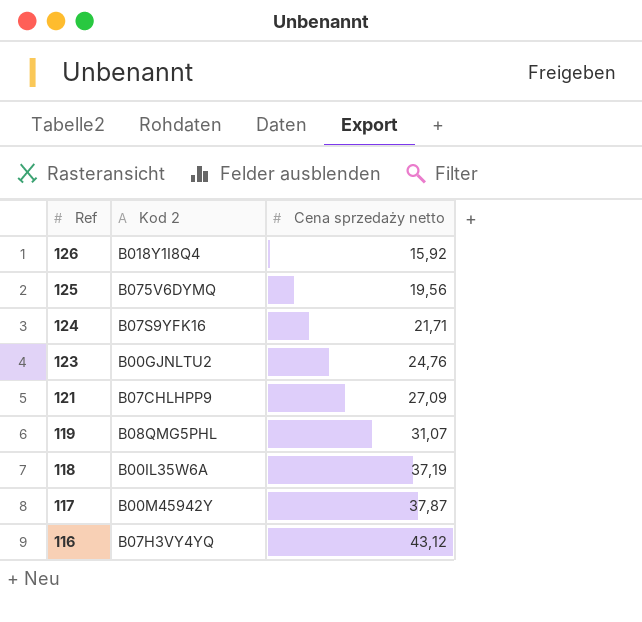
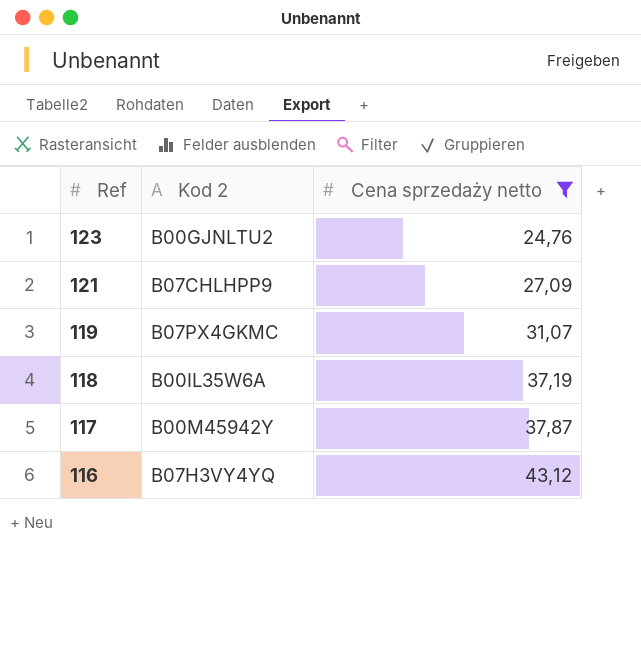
filter: none -> Cena sprzedaży netto >= 24,76
119 | Kod 2: B08QMG5PHL -> B07PX4GKMC

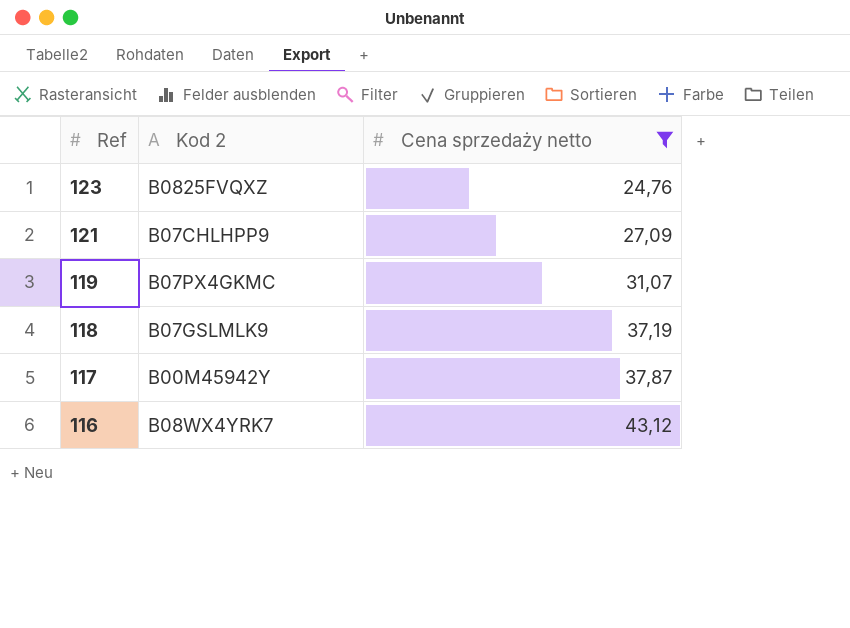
123 | Kod 2: B00GJNLTU2 -> B0825FVQXZ
118 | Kod 2: B00IL35W6A -> B07GSLMLK9
116 | Kod 2: B07H3VY4YQ -> B08WX4YRK7

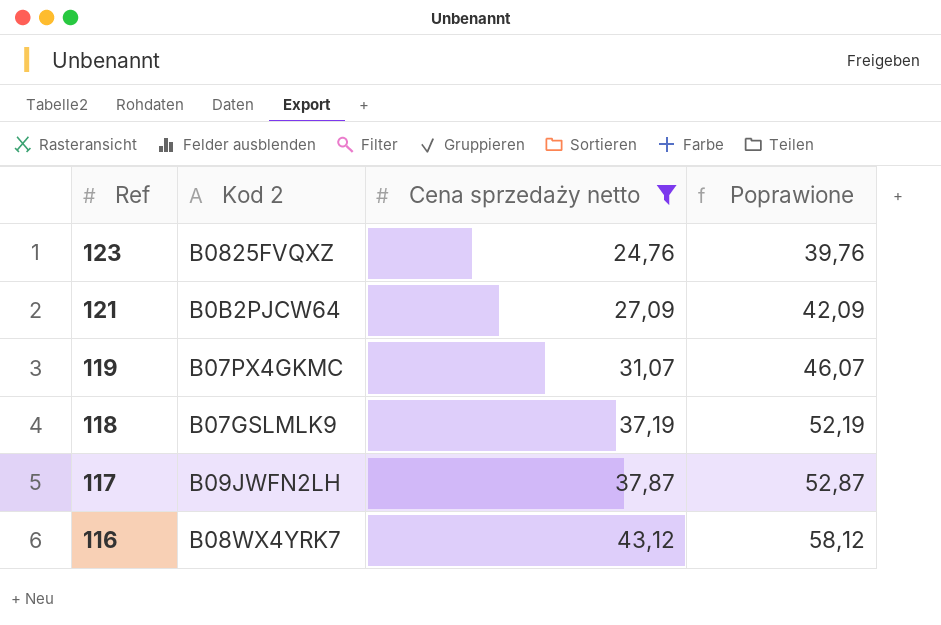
column Poprawione | formula: none -> [Cena sprzedaży netto] + 15
121 | Kod 2: B07CHLHPP9 -> B0B2PJCW64
117 | Kod 2: B00M45942Y -> B09JWFN2LH

